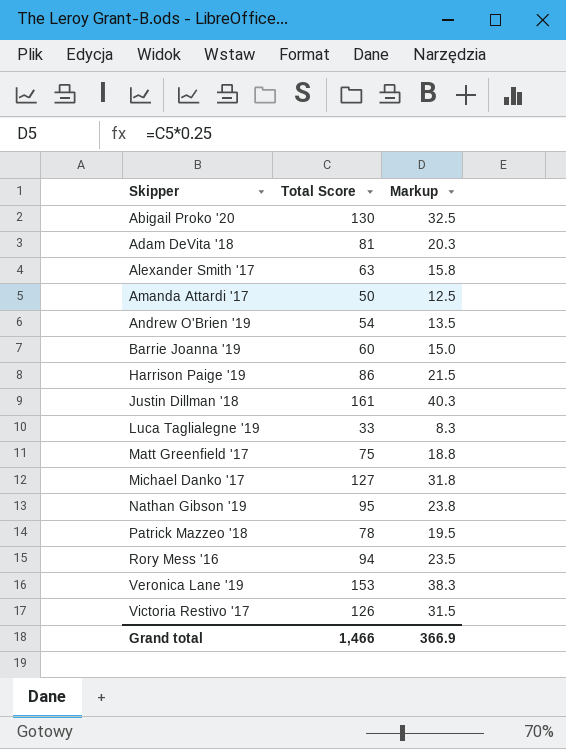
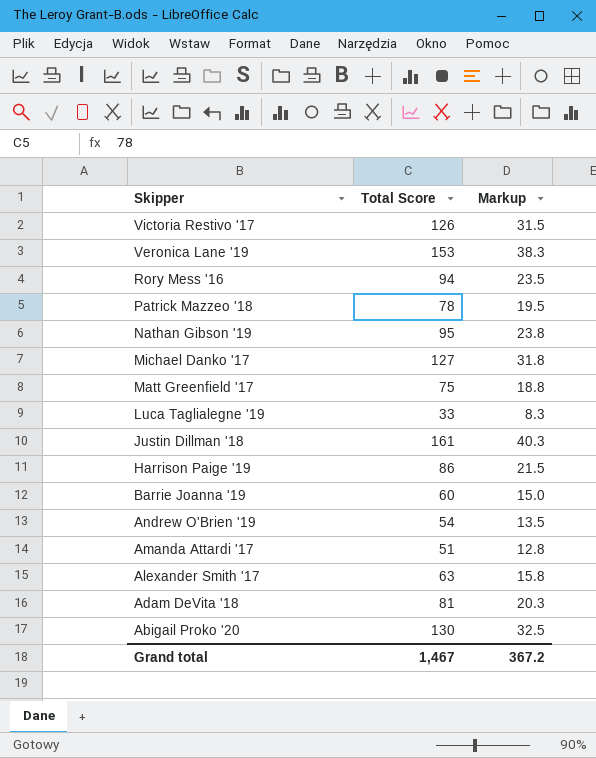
row order: Skipper ascending -> Skipper descending
Amanda Attardi '17 | Total Score: 50 -> 51
Amanda Attardi '17 | Markup: 12.5 -> 12.8
Grand total | Total Score: 1,466 -> 1,467
Grand total | Markup: 366.9 -> 367.2

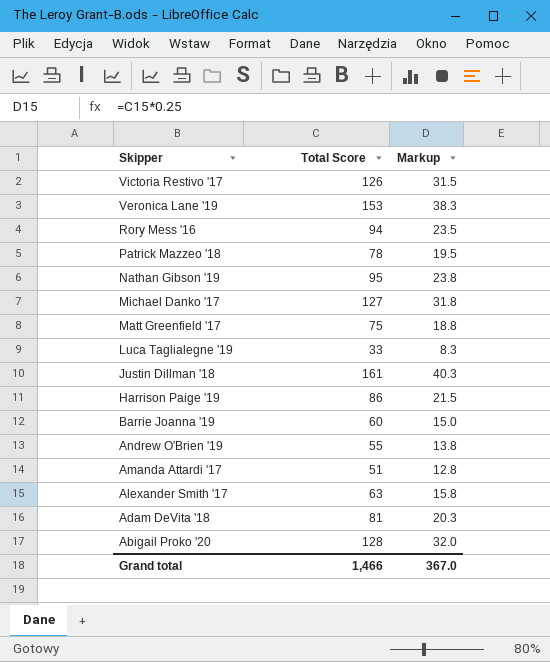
Andrew O'Brien '19 | Total Score: 54 -> 55
Andrew O'Brien '19 | Markup: 13.5 -> 13.8
Abigail Proko '20 | Total Score: 130 -> 128
Abigail Proko '20 | Markup: 32.5 -> 32.0
Grand total | Total Score: 1,467 -> 1,466
Grand total | Markup: 367.2 -> 367.0

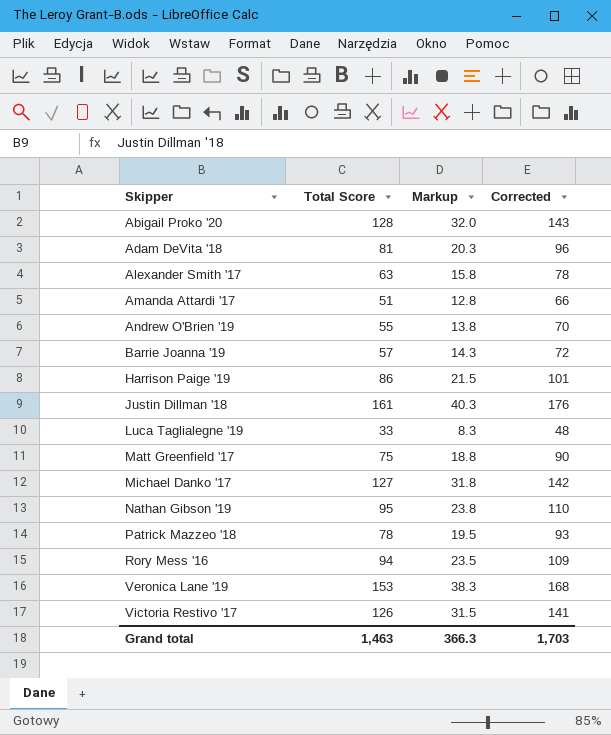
row order: Skipper descending -> Skipper ascending
column Corrected | formula: none -> [Total Score] + 15
Barrie Joanna '19 | Total Score: 60 -> 57
Barrie Joanna '19 | Markup: 15.0 -> 14.3
Grand total | Total Score: 1,466 -> 1,463
Grand total | Markup: 367.0 -> 366.3

